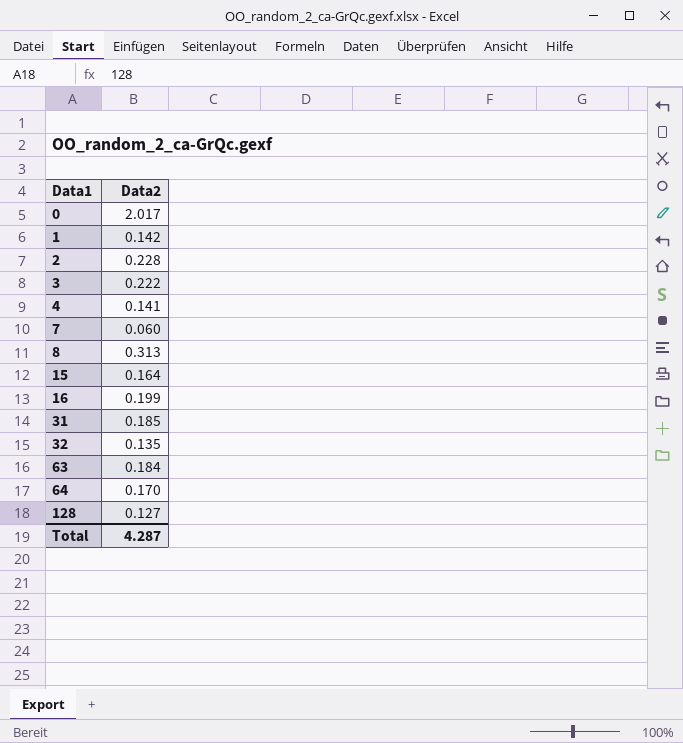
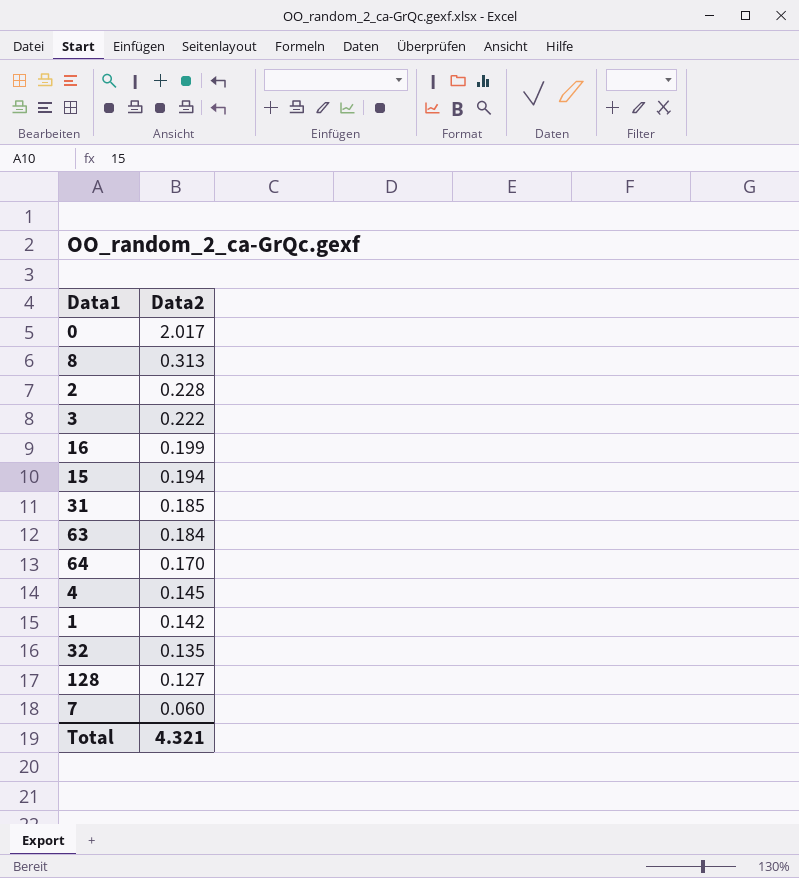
row order: Data1 ascending -> Data2 descending
15 | Data2: 0.164 -> 0.194
4 | Data2: 0.141 -> 0.145
Total | Data2: 4.287 -> 4.321

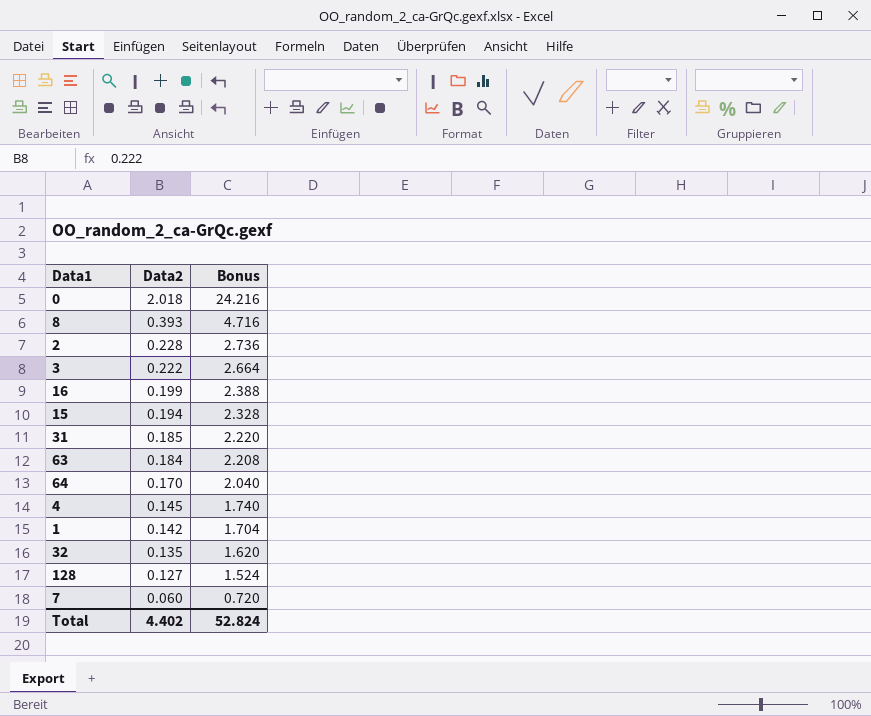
column Bonus | formula: none -> [Data2] * 12
0 | Data2: 2.017 -> 2.018
8 | Data2: 0.313 -> 0.393
Total | Data2: 4.321 -> 4.402

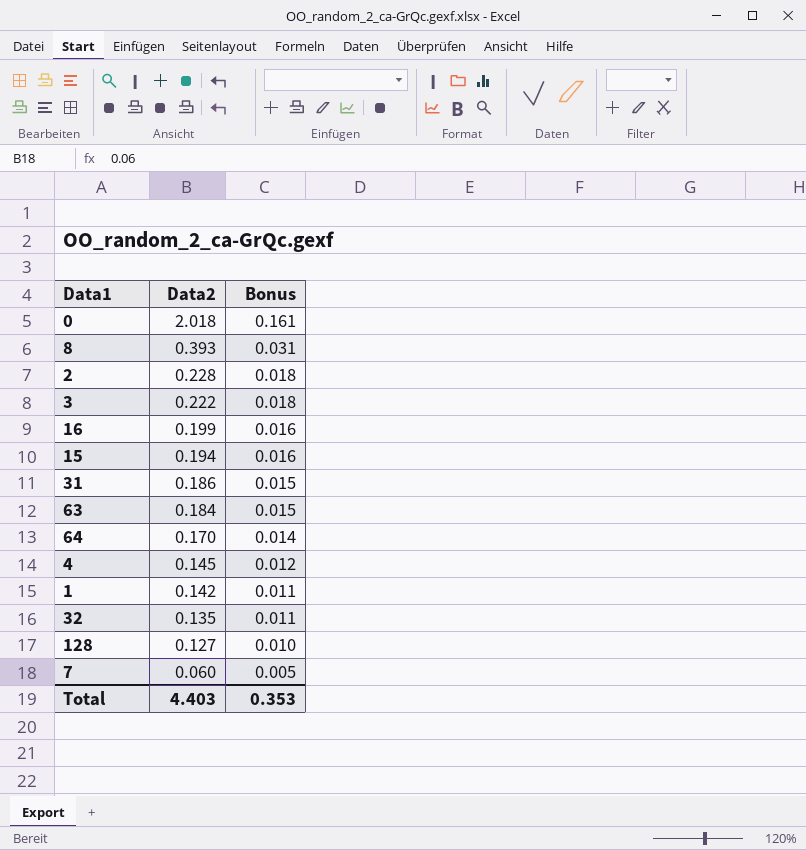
column Bonus | formula: [Data2] * 12 -> [Data2] * 0.08
31 | Data2: 0.185 -> 0.186
Total | Data2: 4.402 -> 4.403
Total | Bonus: 52.824 -> 0.353

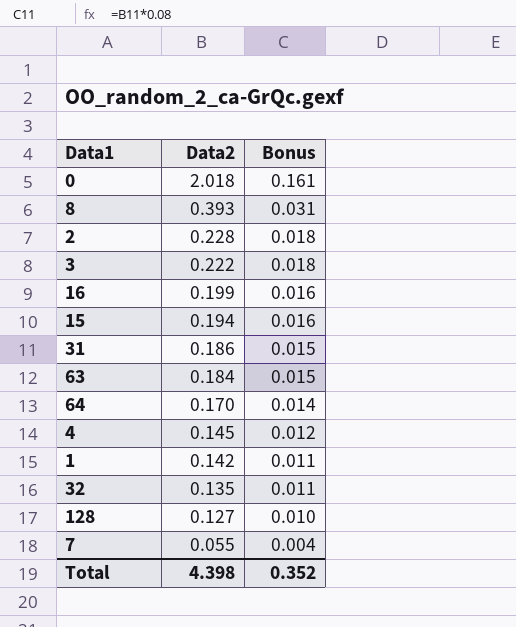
7 | Data2: 0.060 -> 0.055
7 | Bonus: 0.005 -> 0.004
Total | Data2: 4.403 -> 4.398
Total | Bonus: 0.353 -> 0.352

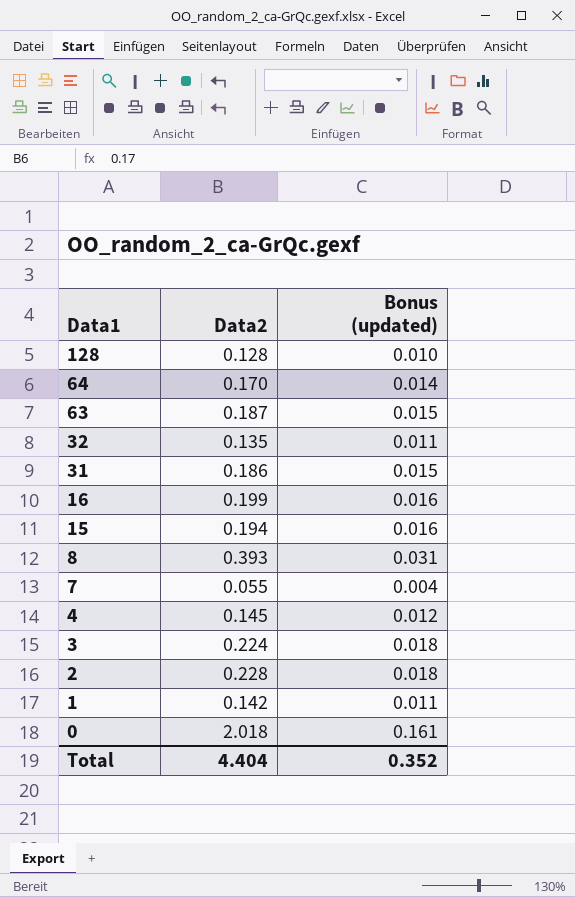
row order: Data2 descending -> Data1 descending
column name: Bonus -> Bonus (updated)
128 | Data2: 0.127 -> 0.128
63 | Data2: 0.184 -> 0.187
3 | Data2: 0.222 -> 0.224
Total | Data2: 4.398 -> 4.404

